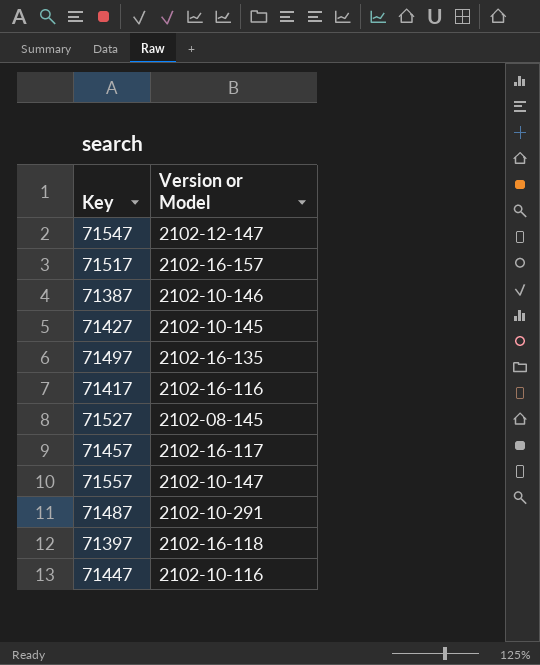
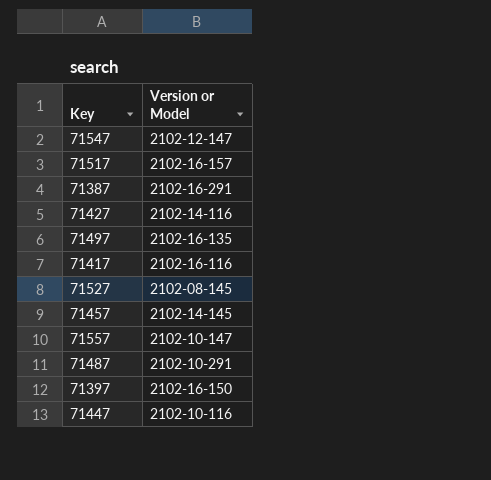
71387 | Version or Model: 2102-10-146 -> 2102-16-291
71427 | Version or Model: 2102-10-145 -> 2102-14-116
71457 | Version or Model: 2102-16-117 -> 2102-14-145
71397 | Version or Model: 2102-16-118 -> 2102-16-150

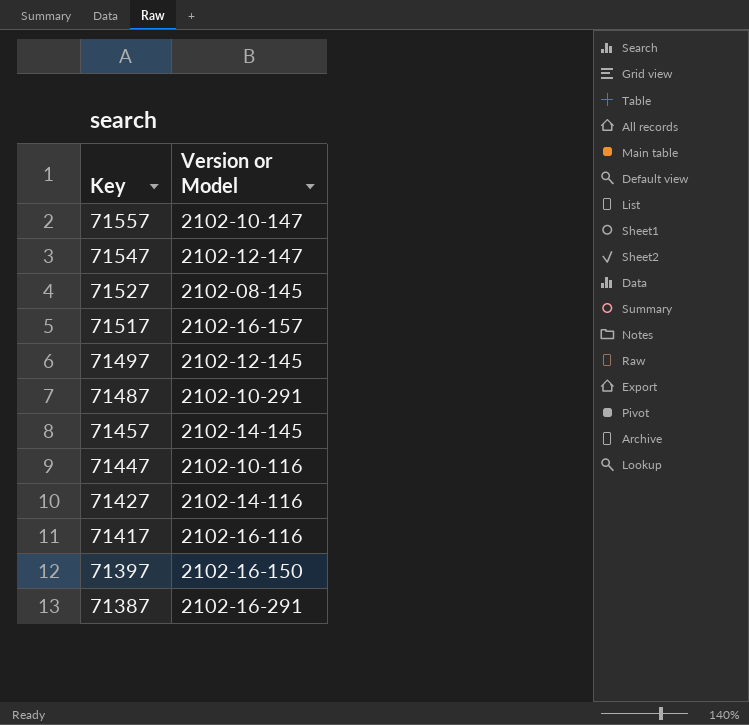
row order: none -> Key descending
71497 | Version or Model: 2102-16-135 -> 2102-12-145

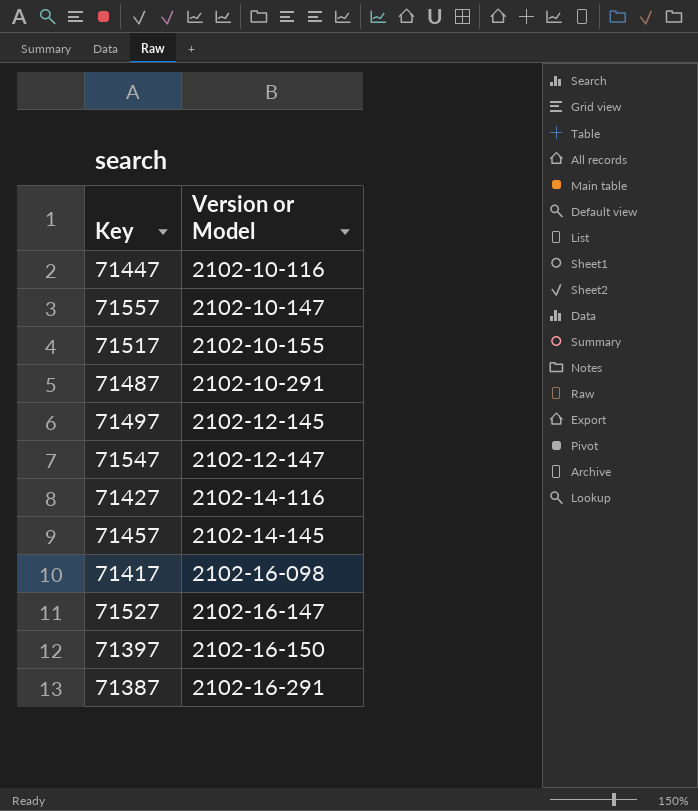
row order: Key descending -> Version or Model ascending
71517 | Version or Model: 2102-16-157 -> 2102-10-155
71417 | Version or Model: 2102-16-116 -> 2102-16-098
71527 | Version or Model: 2102-08-145 -> 2102-16-147

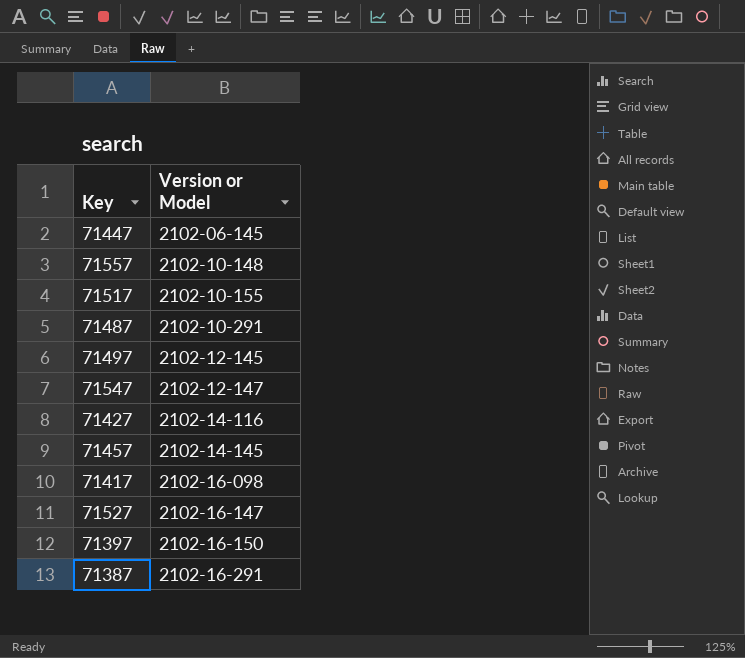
71447 | Version or Model: 2102-10-116 -> 2102-06-145
71557 | Version or Model: 2102-10-147 -> 2102-10-148

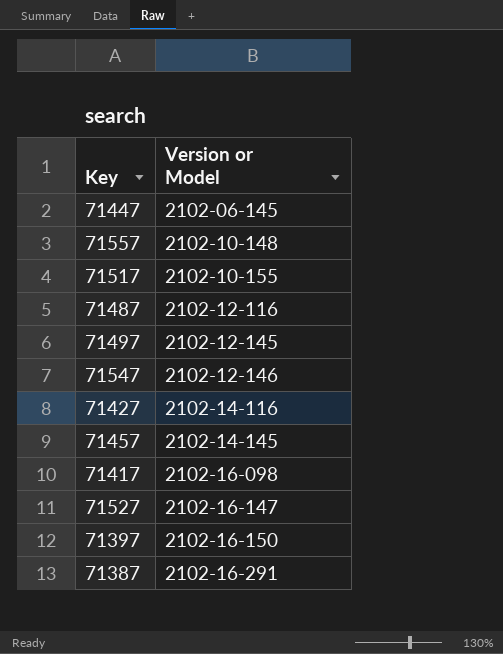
71487 | Version or Model: 2102-10-291 -> 2102-12-116
71547 | Version or Model: 2102-12-147 -> 2102-12-146

